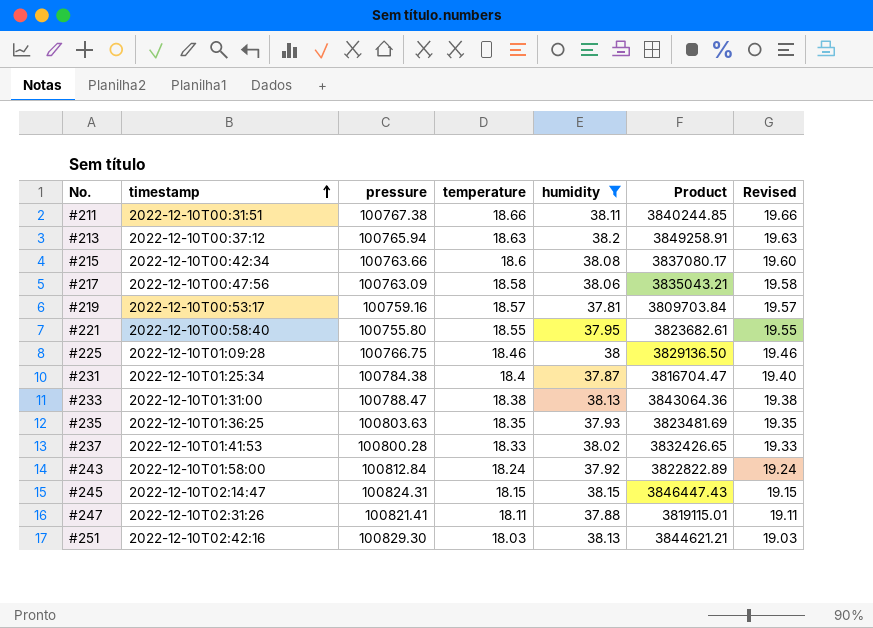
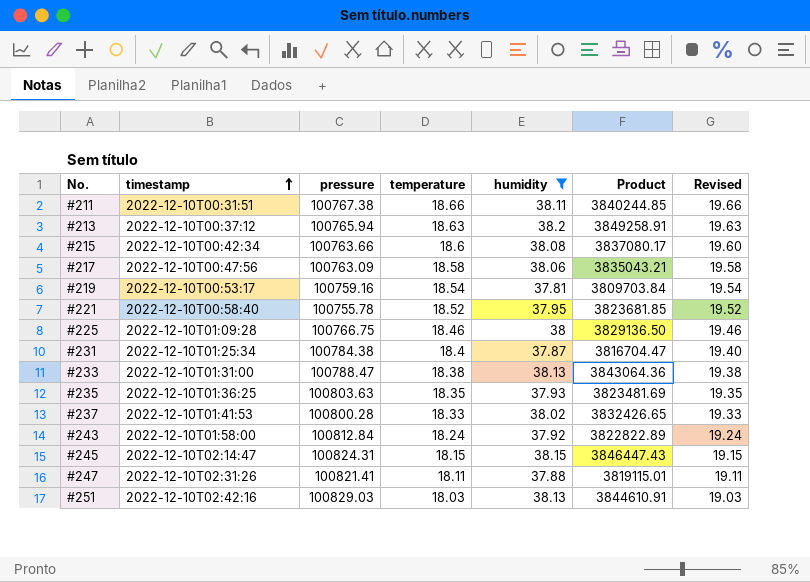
#219 | temperature: 18.57 -> 18.54
#219 | Revised: 19.57 -> 19.54
#221 | pressure: 100755.80 -> 100755.78
#221 | temperature: 18.55 -> 18.52
#221 | Product: 3823682.61 -> 3823681.85
#221 | Revised: 19.55 -> 19.52
#251 | pressure: 100829.30 -> 100829.03
#251 | Product: 3844621.21 -> 3844610.91

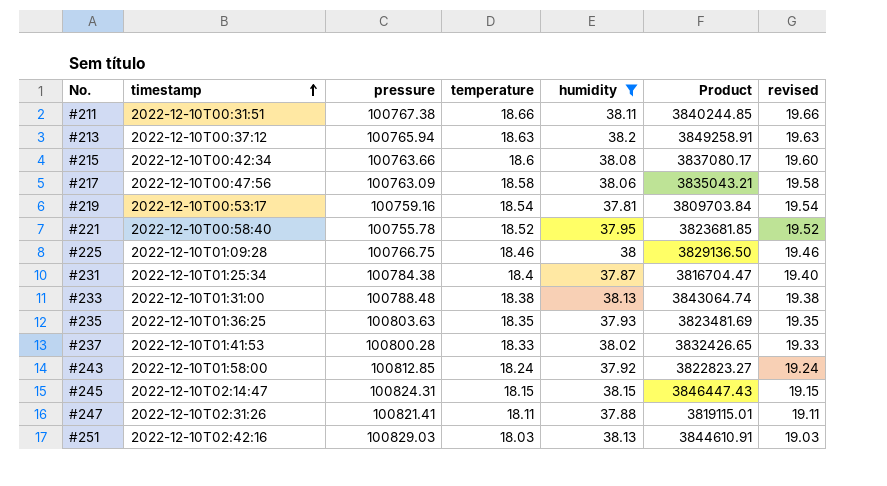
column name: Revised -> revised
#233 | pressure: 100788.47 -> 100788.48
#233 | Product: 3843064.36 -> 3843064.74
#243 | pressure: 100812.84 -> 100812.85
#243 | Product: 3822822.89 -> 3822823.27

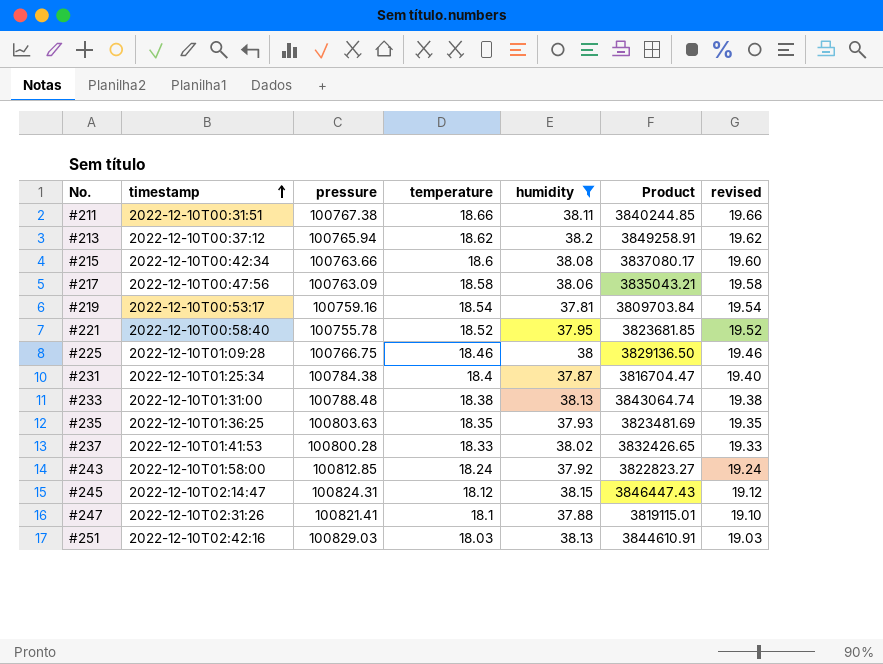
#213 | temperature: 18.63 -> 18.62
#213 | revised: 19.63 -> 19.62
#245 | temperature: 18.15 -> 18.12
#245 | revised: 19.15 -> 19.12
#247 | temperature: 18.11 -> 18.1
#247 | revised: 19.11 -> 19.10

